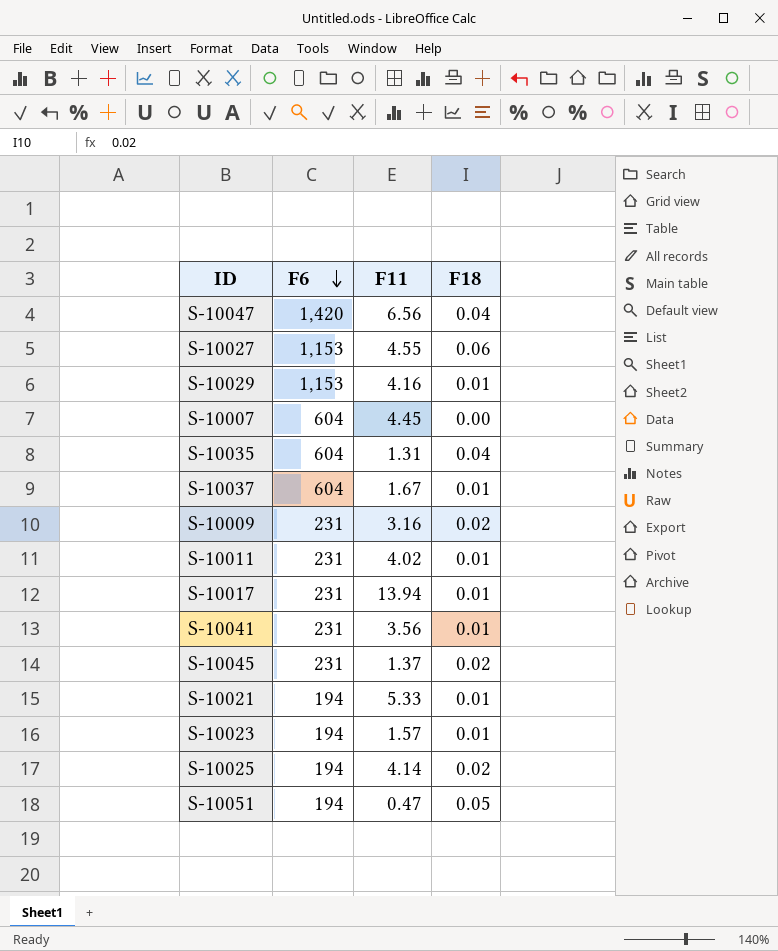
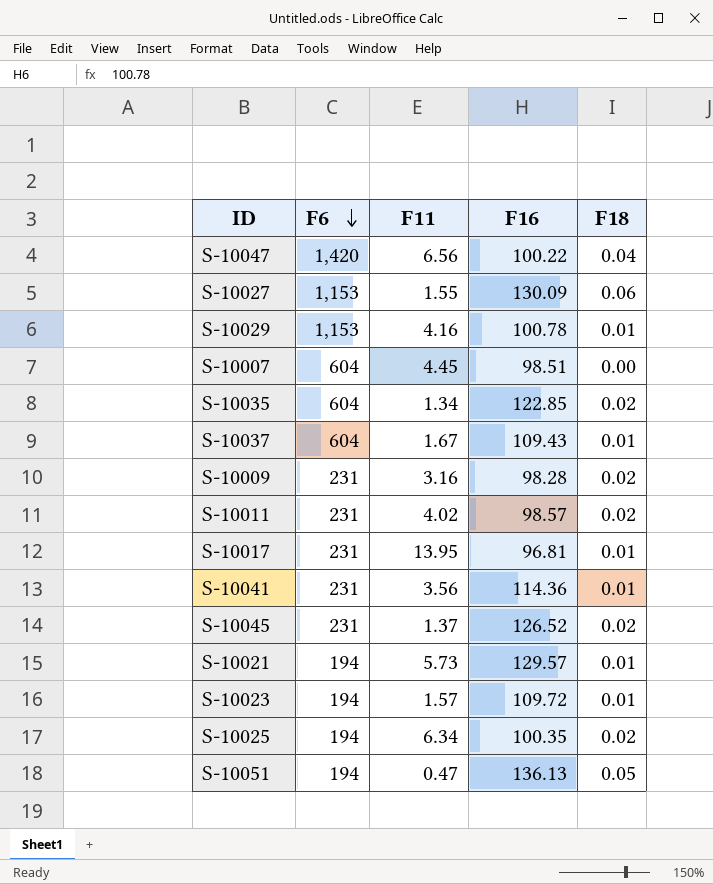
column F16 | position: none -> 4
S-10027 | F11: 4.55 -> 1.55
S-10035 | F11: 1.31 -> 1.34
S-10035 | F18: 0.04 -> 0.02
S-10011 | F18: 0.01 -> 0.02
S-10017 | F11: 13.94 -> 13.95
S-10021 | F11: 5.33 -> 5.73
S-10025 | F11: 4.14 -> 6.34

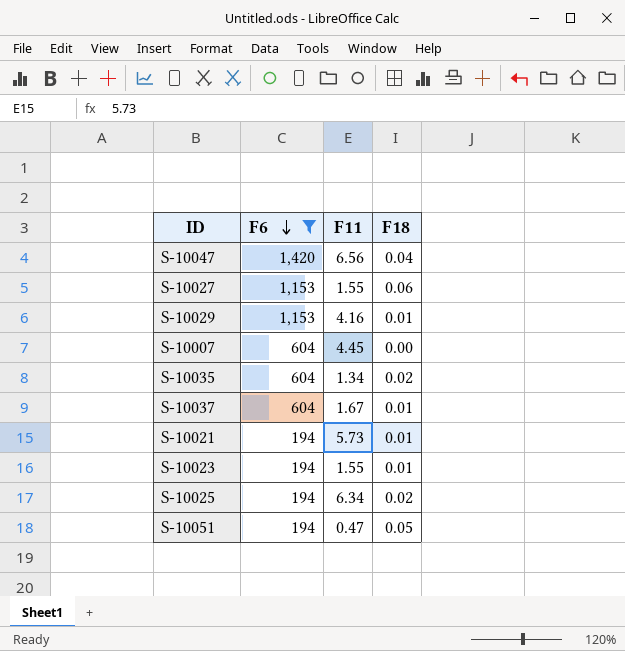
filter: none -> F6 != 231
column F16 | position: 4 -> none
S-10023 | F11: 1.57 -> 1.55

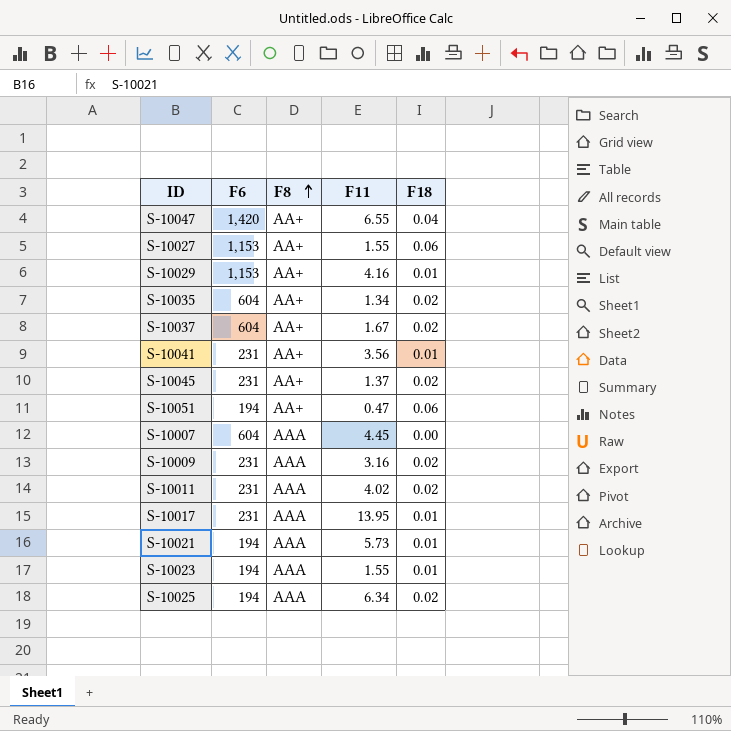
filter: F6 != 231 -> none
row order: F6 descending -> F8 ascending
column F8 | position: none -> 3
S-10047 | F11: 6.56 -> 6.55
S-10037 | F18: 0.01 -> 0.02
S-10051 | F18: 0.05 -> 0.06

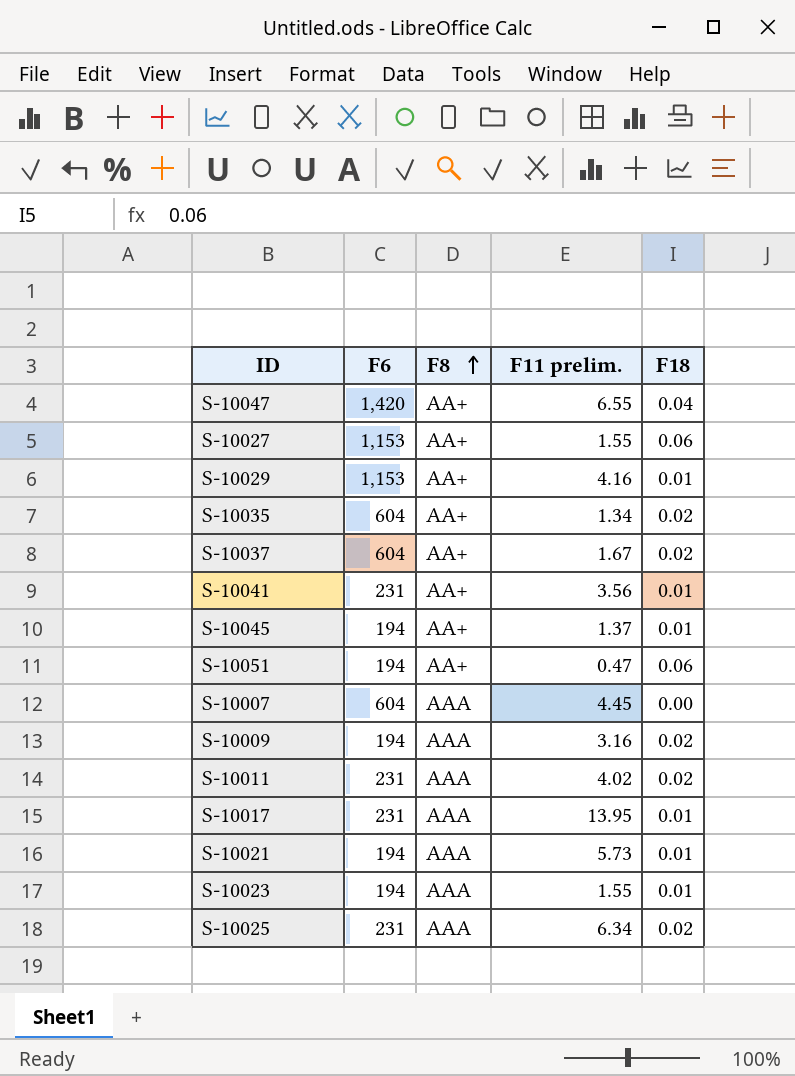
column name: F11 -> F11 prelim.
S-10045 | F6: 231 -> 194
S-10045 | F18: 0.02 -> 0.01
S-10009 | F6: 231 -> 194
S-10025 | F6: 194 -> 231

